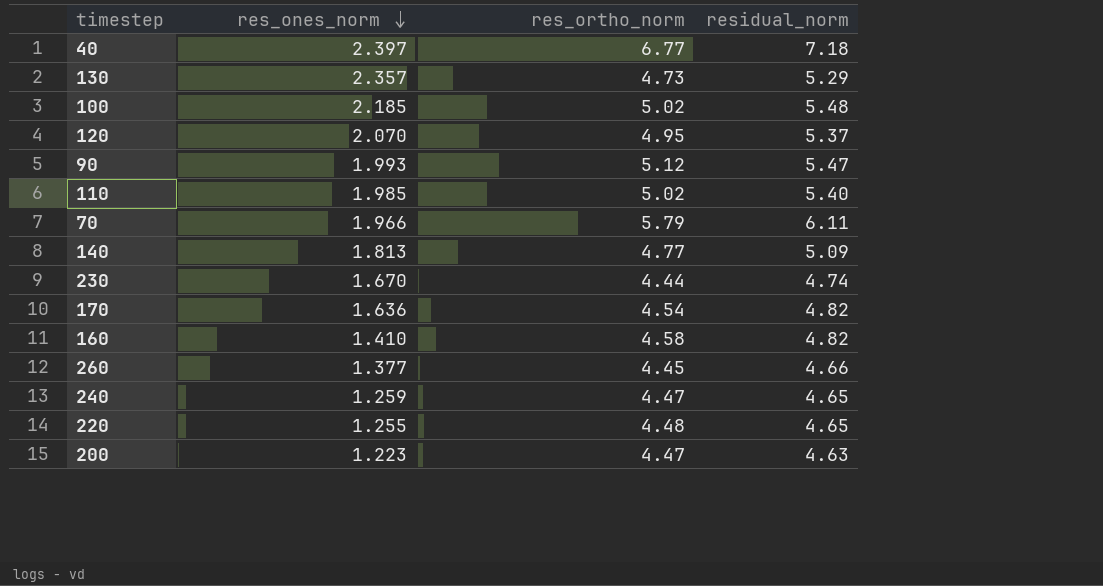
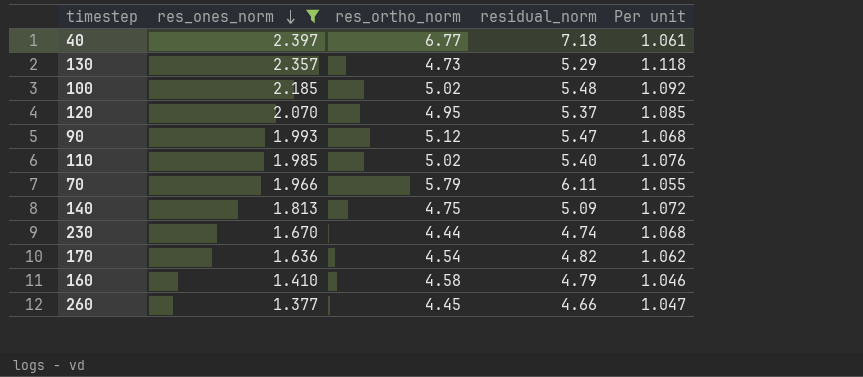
filter: none -> res_ones_norm >= 1.377
column Per unit | formula: none -> [residual_norm] / [res_ortho_norm]
140 | res_ortho_norm: 4.77 -> 4.75
160 | residual_norm: 4.82 -> 4.79

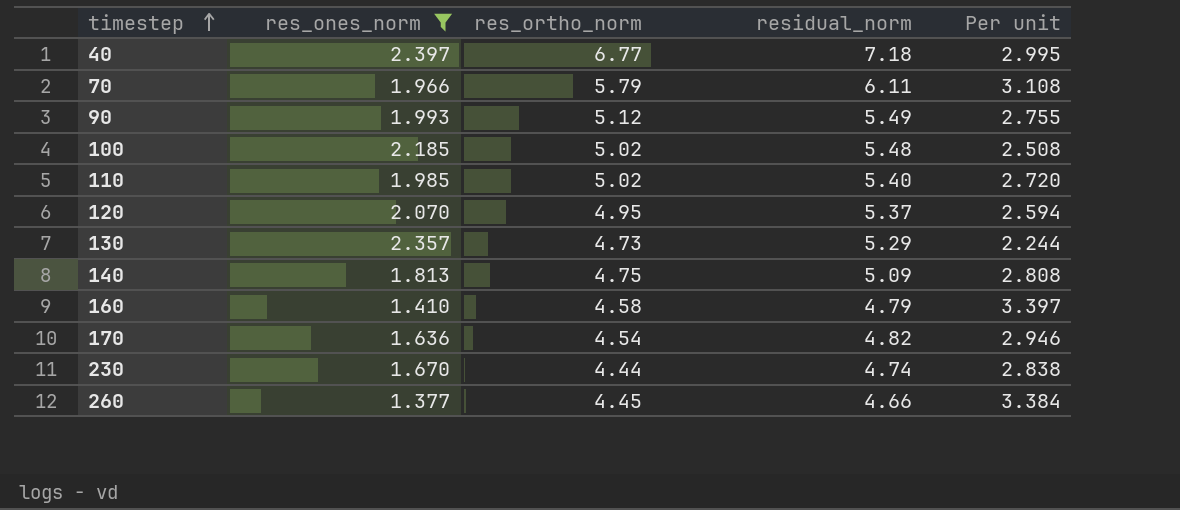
row order: res_ones_norm descending -> timestep ascending
column Per unit | formula: [residual_norm] / [res_ortho_norm] -> [residual_norm] / [res_ones_norm]
90 | residual_norm: 5.47 -> 5.49

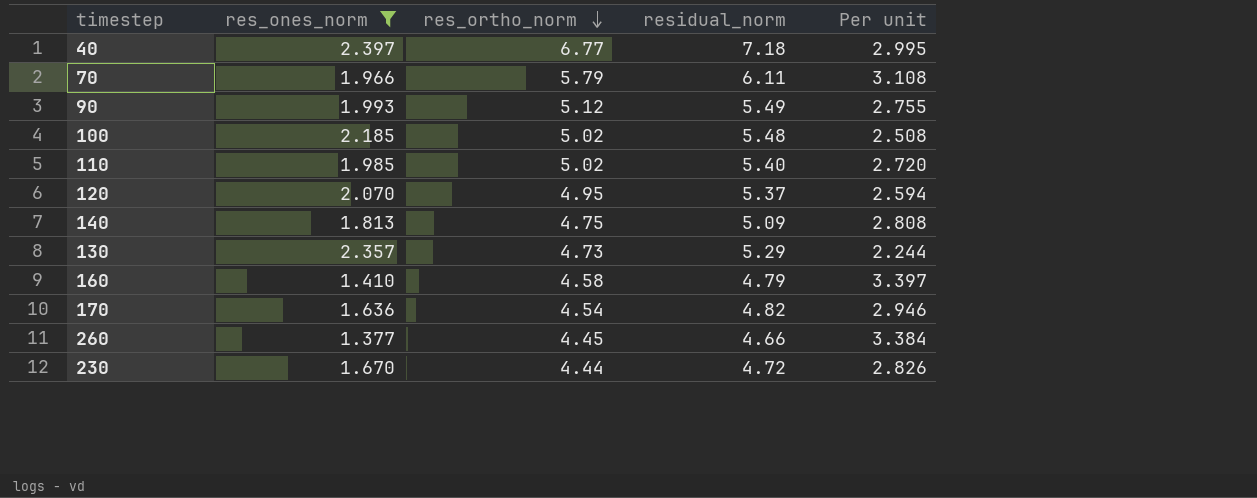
row order: timestep ascending -> res_ortho_norm descending
230 | residual_norm: 4.74 -> 4.72
230 | Per unit: 2.838 -> 2.826

